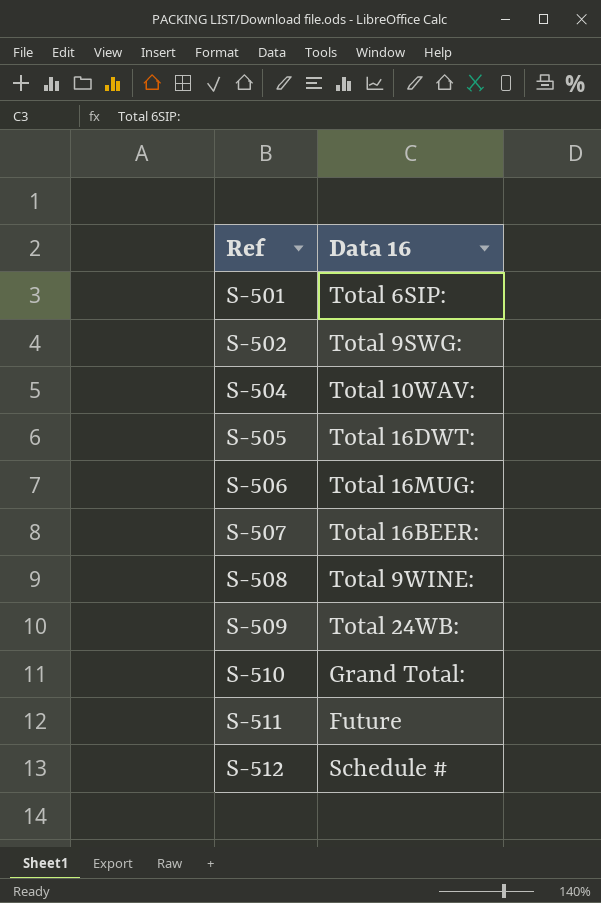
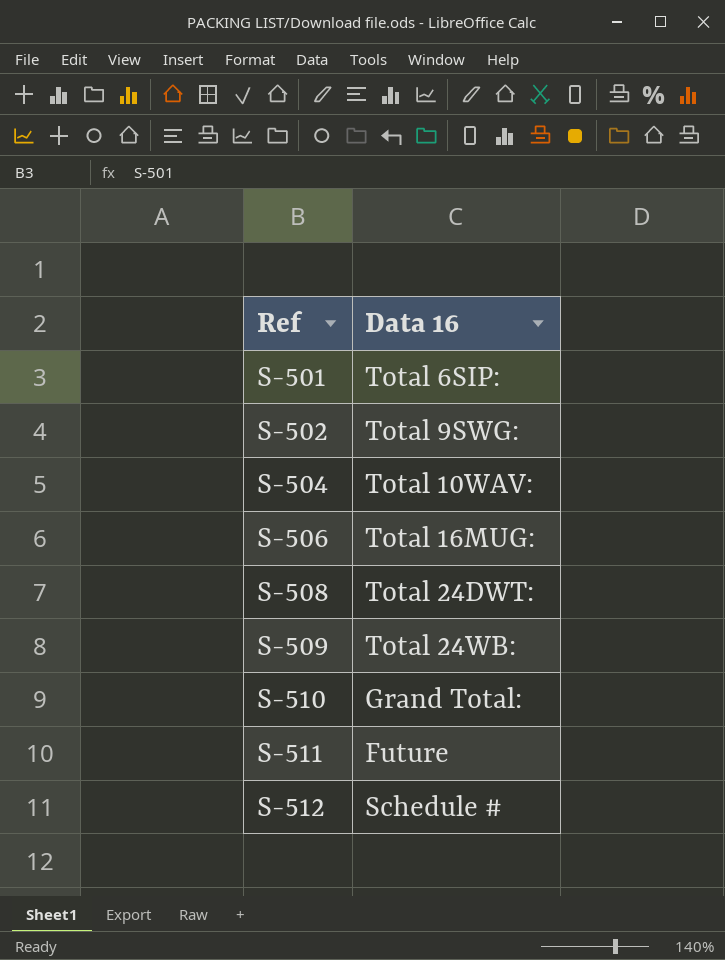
row S-505: Total 16DWT: -> none
row S-507: Total 16BEER: -> none
S-508 | Data 16: Total 9WINE: -> Total 24DWT:

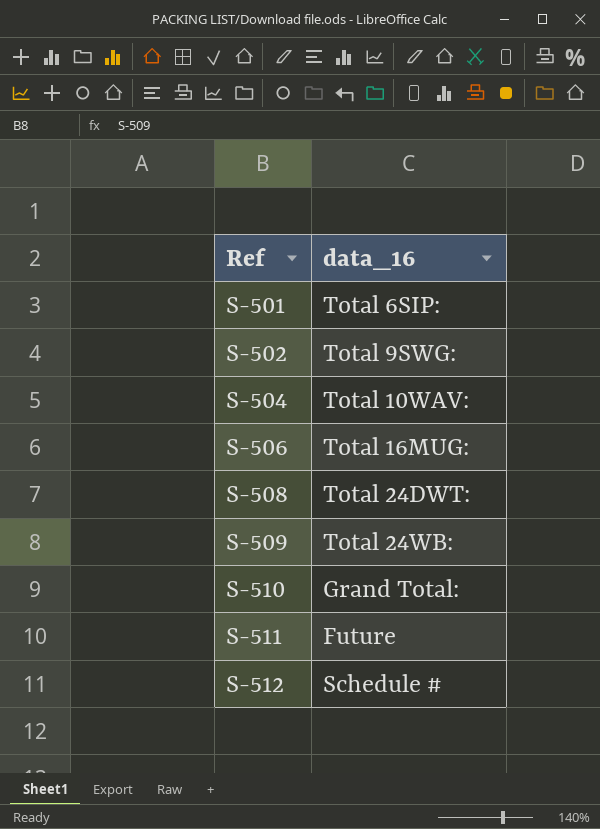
column name: Data 16 -> data_16

